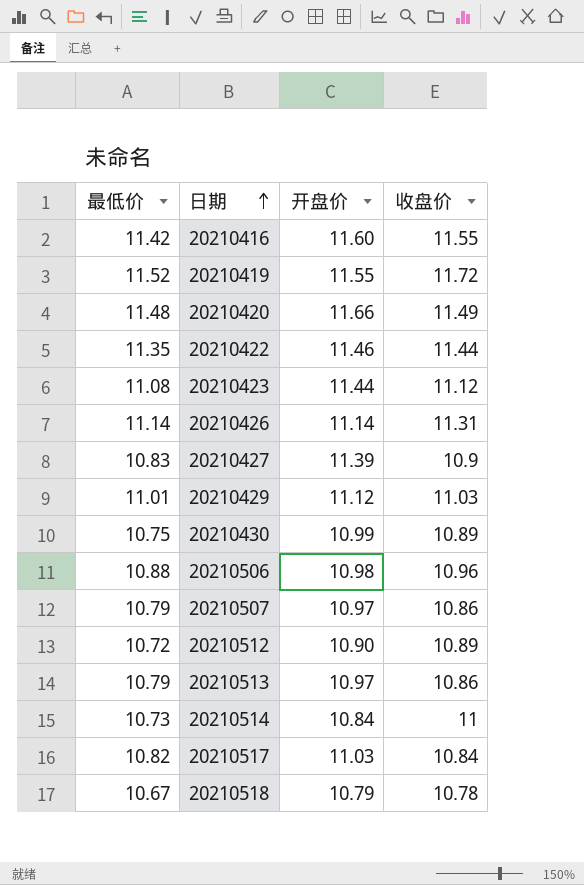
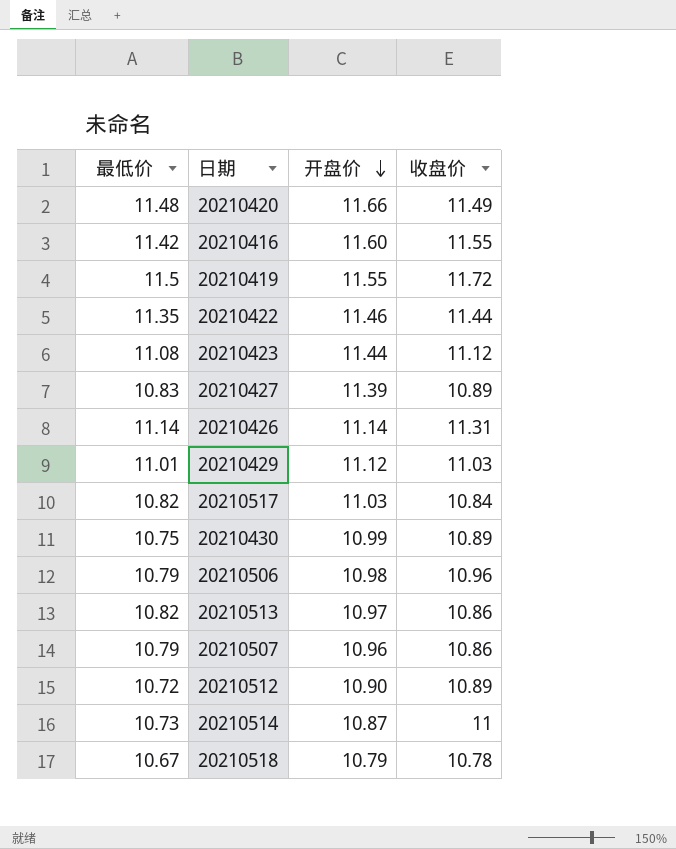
row order: 日期 ascending -> 开盘价 descending
20210419 | 最低价: 11.52 -> 11.5
20210427 | 收盘价: 10.9 -> 10.89
20210506 | 最低价: 10.88 -> 10.79
20210513 | 最低价: 10.79 -> 10.82
20210507 | 开盘价: 10.97 -> 10.96
20210514 | 开盘价: 10.84 -> 10.87

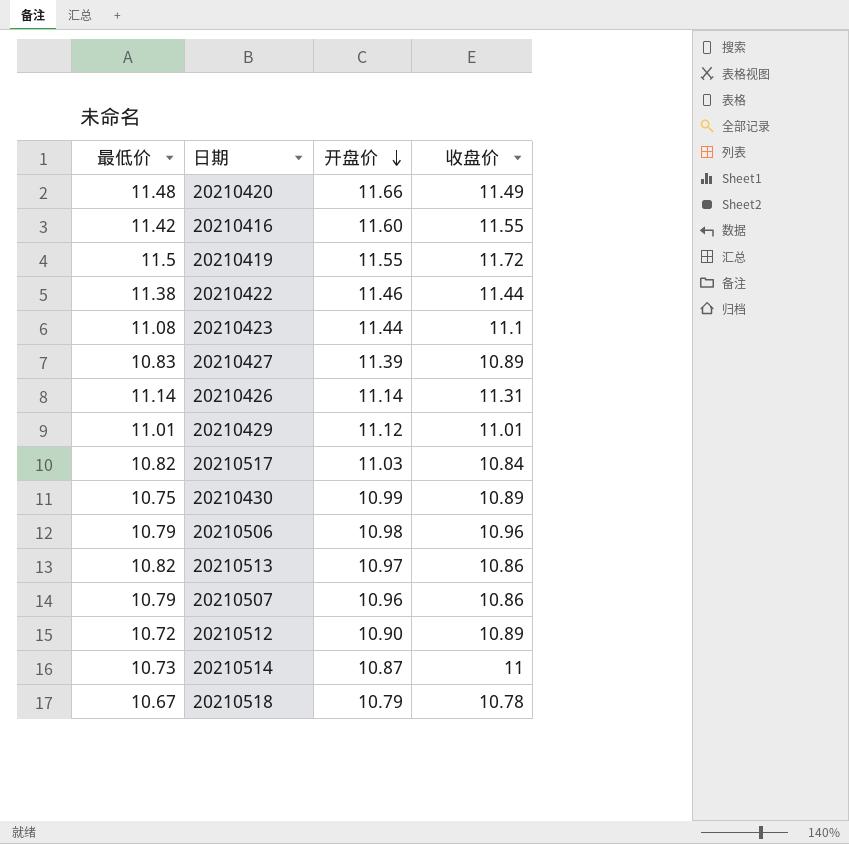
20210422 | 最低价: 11.35 -> 11.38
20210423 | 收盘价: 11.12 -> 11.1
20210429 | 收盘价: 11.03 -> 11.01

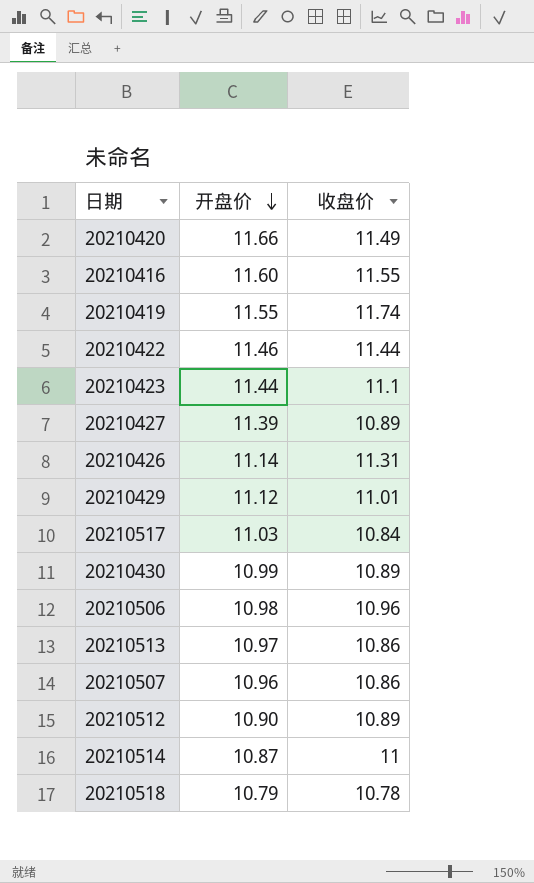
column 最低价 | position: 1 -> none
20210419 | 收盘价: 11.72 -> 11.74

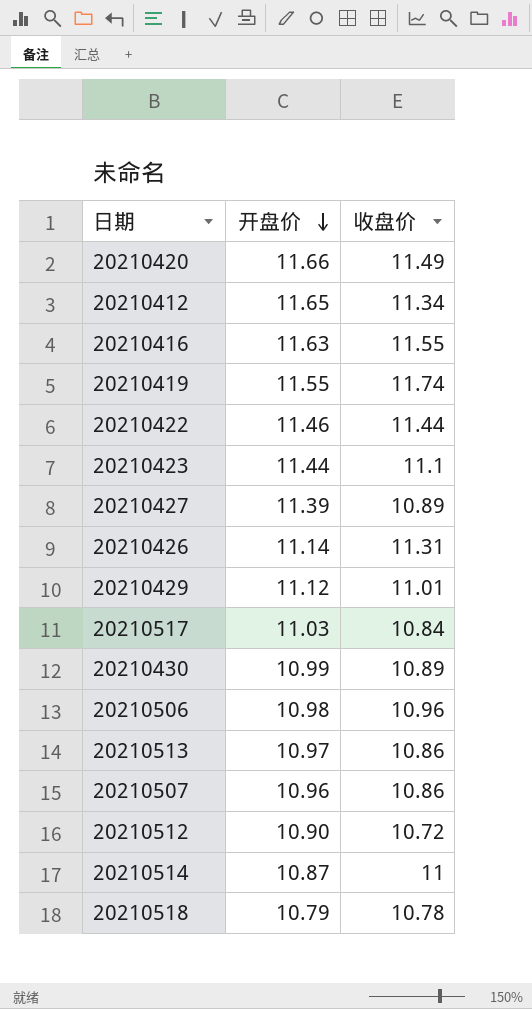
row 20210412: none -> 11.65 | 11.34
20210416 | 开盘价: 11.60 -> 11.63
20210512 | 收盘价: 10.89 -> 10.72

